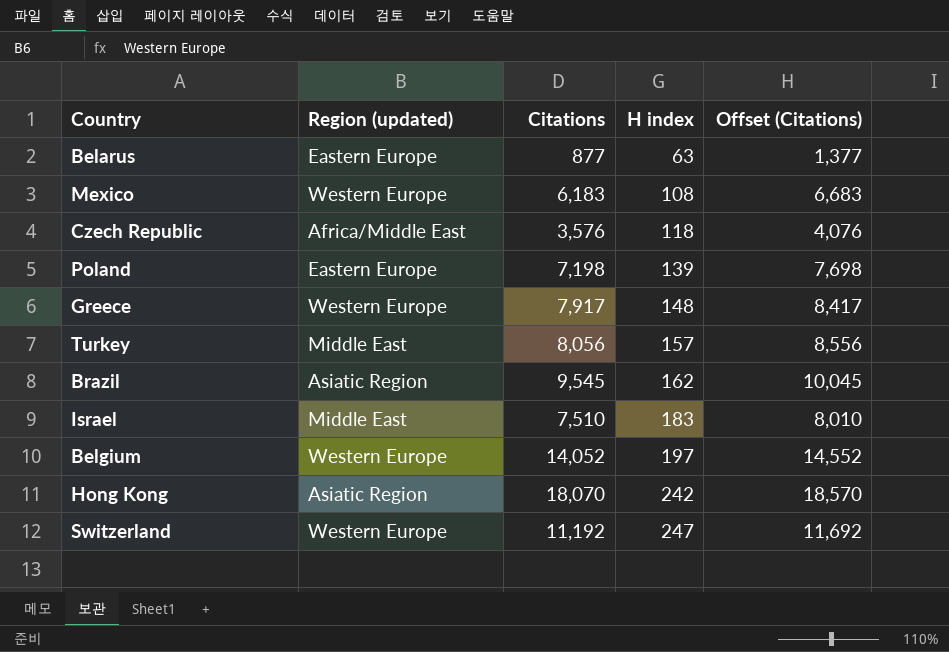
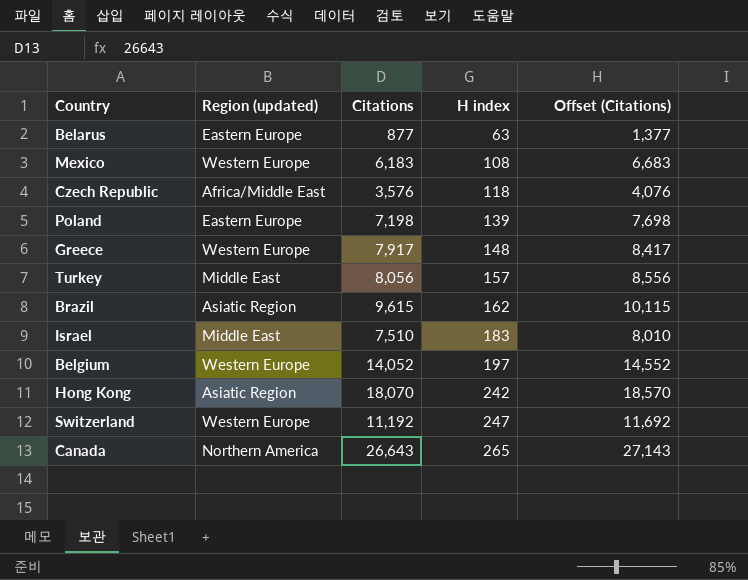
Brazil | Citations: 9,545 -> 9,615
Brazil | Offset (Citations): 10,045 -> 10,115
row Canada: none -> Northern America | 26,643 | 265 | 27,143

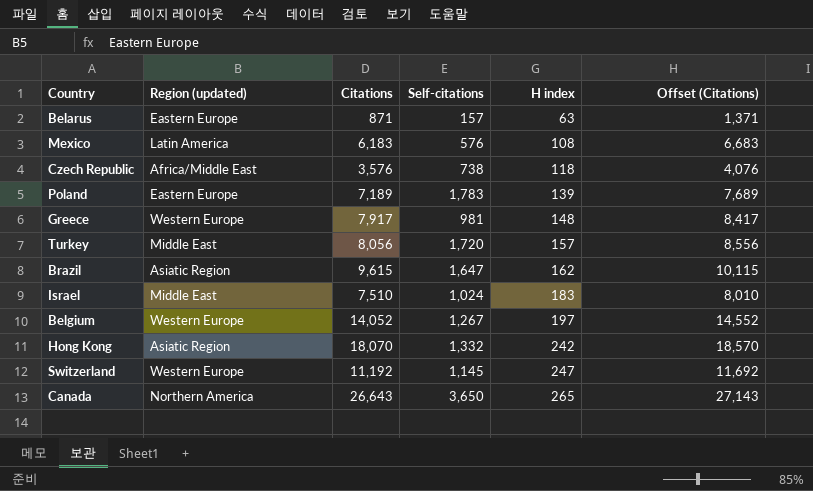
column Self-citations | position: none -> 4
Belarus | Citations: 877 -> 871
Belarus | Offset (Citations): 1,377 -> 1,371
Mexico | Region (updated): Western Europe -> Latin America
Poland | Citations: 7,198 -> 7,189
Poland | Offset (Citations): 7,698 -> 7,689

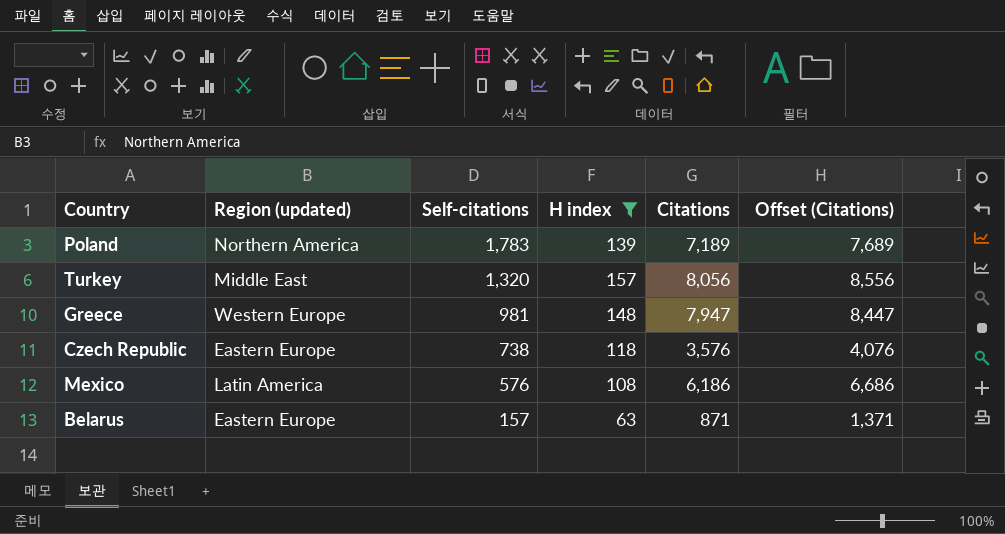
filter: none -> H index <= 157
row order: H index ascending -> Self-citations descending
column Citations | position: 3 -> 5
Poland | Region (updated): Eastern Europe -> Northern America
Turkey | Self-citations: 1,720 -> 1,320
Greece | Citations: 7,917 -> 7,947
Greece | Offset (Citations): 8,417 -> 8,447
Czech Republic | Region (updated): Africa/Middle East -> Eastern Europe
Mexico | Citations: 6,183 -> 6,186
Mexico | Offset (Citations): 6,683 -> 6,686

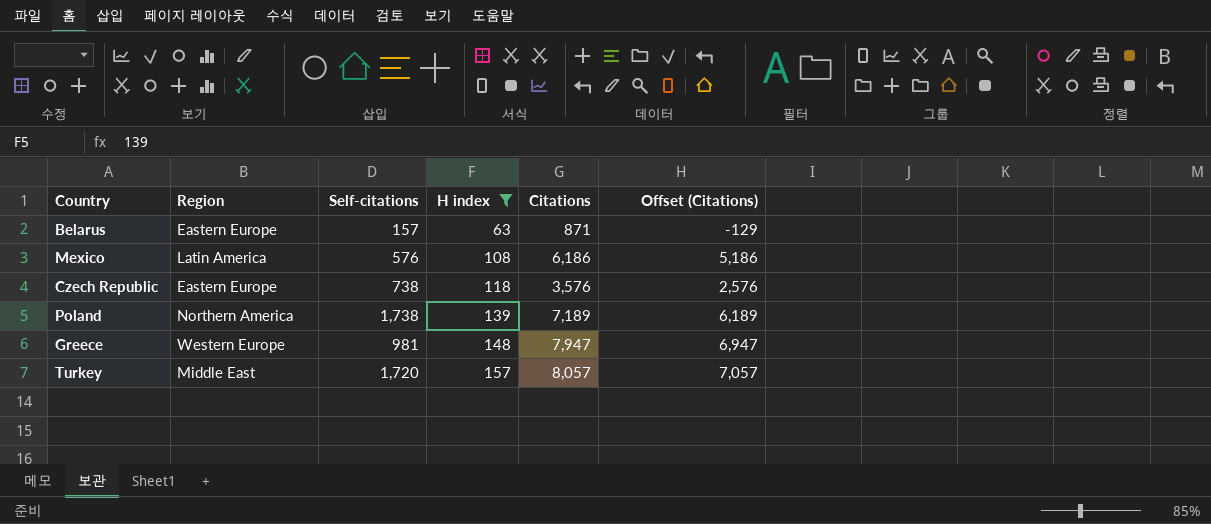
row order: Self-citations descending -> H index ascending
column name: Region (updated) -> Region
column Offset (Citations) | formula: [Citations] + 500 -> [Citations] - 1000
Poland | Self-citations: 1,783 -> 1,738
Turkey | Self-citations: 1,320 -> 1,720
Turkey | Citations: 8,056 -> 8,057

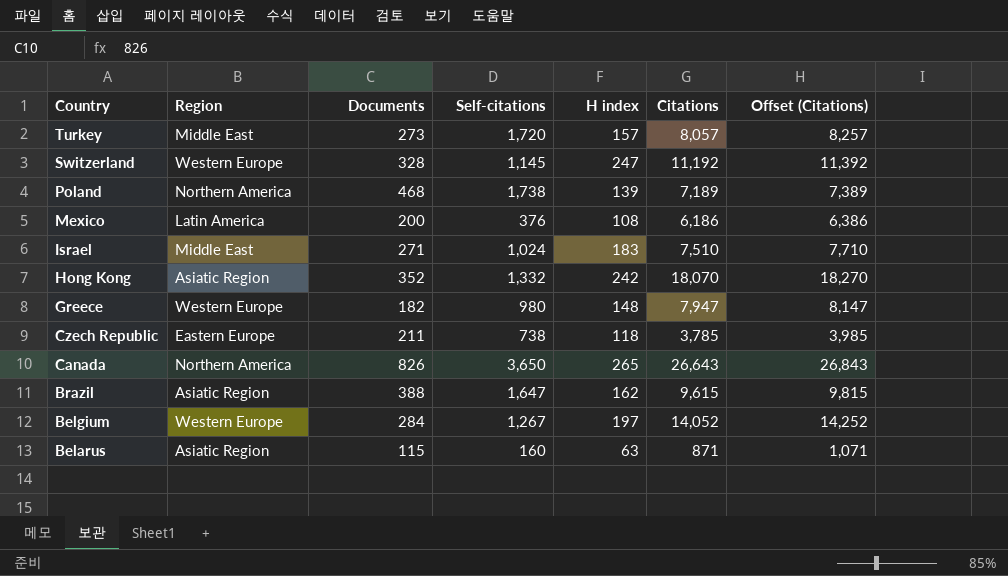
filter: H index <= 157 -> none
row order: H index ascending -> Country descending
column Documents | position: none -> 3
column Offset (Citations) | formula: [Citations] - 1000 -> [Citations] + 200
Mexico | Self-citations: 576 -> 376
Greece | Self-citations: 981 -> 980
Czech Republic | Citations: 3,576 -> 3,785
Belarus | Region: Eastern Europe -> Asiatic Region
Belarus | Self-citations: 157 -> 160

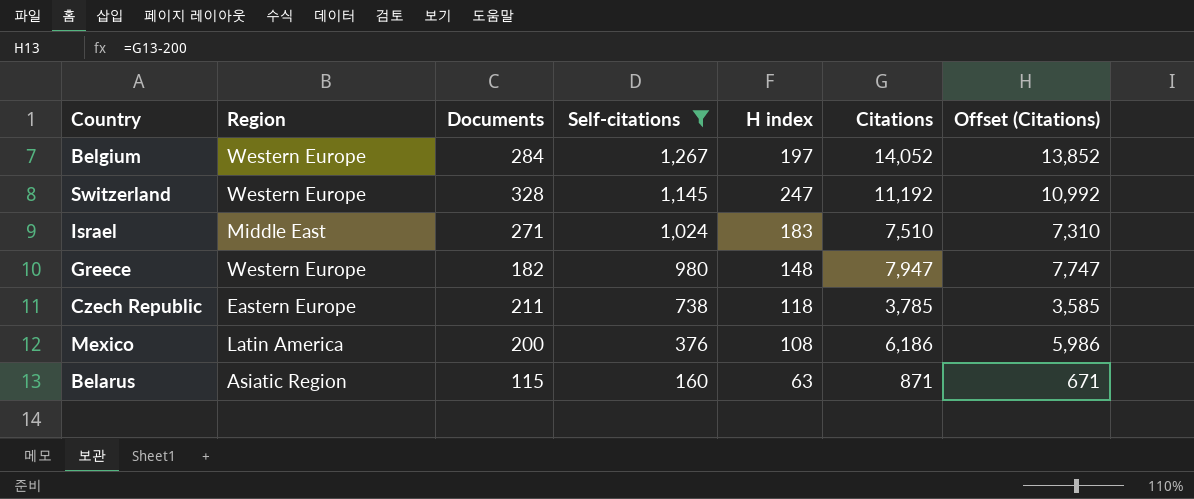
filter: none -> Self-citations <= 1,267
row order: Country descending -> Self-citations descending
column Offset (Citations) | formula: [Citations] + 200 -> [Citations] - 200

